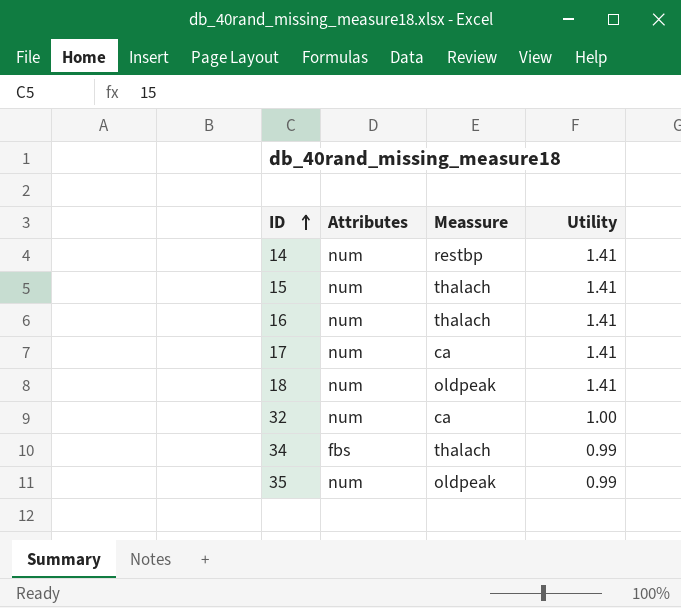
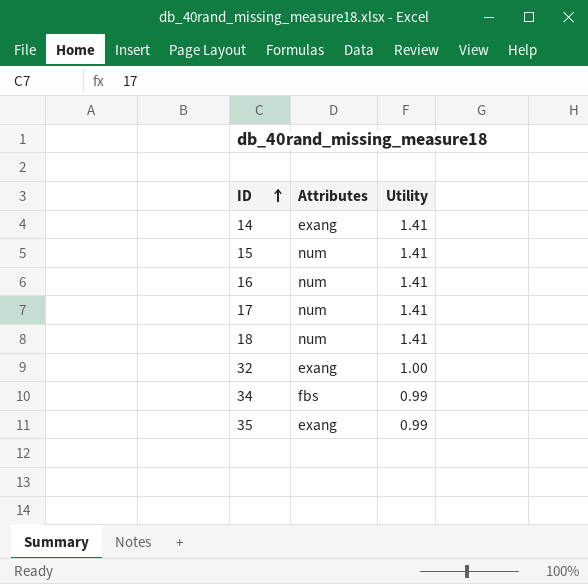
column Meassure | position: 3 -> none
14 | Attributes: num -> exang
32 | Attributes: num -> exang
35 | Attributes: num -> exang

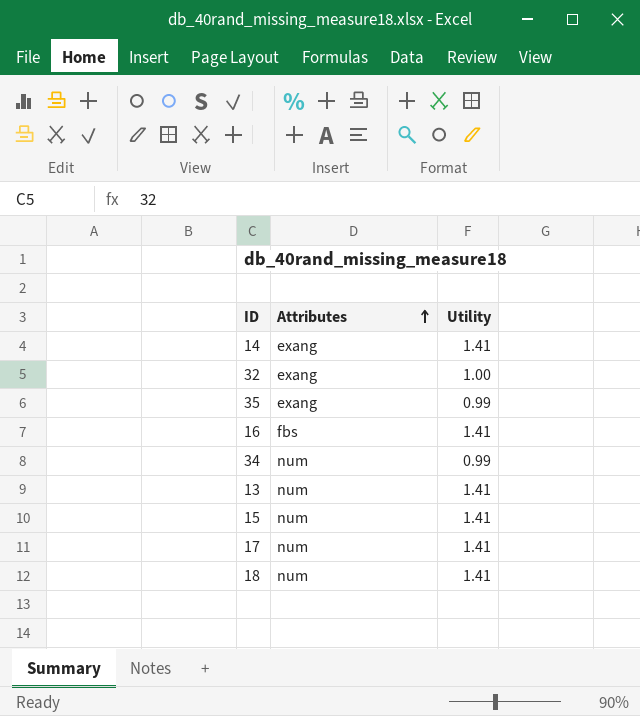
row order: ID ascending -> Attributes ascending
16 | Attributes: num -> fbs
34 | Attributes: fbs -> num
row 13: none -> num | 1.41

